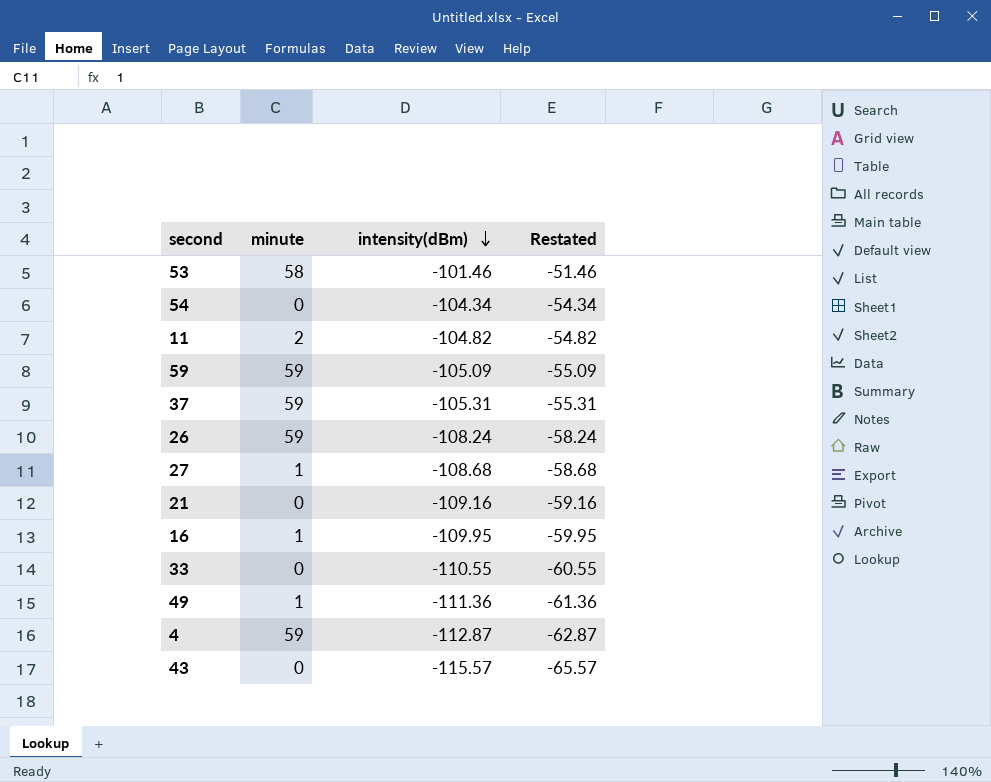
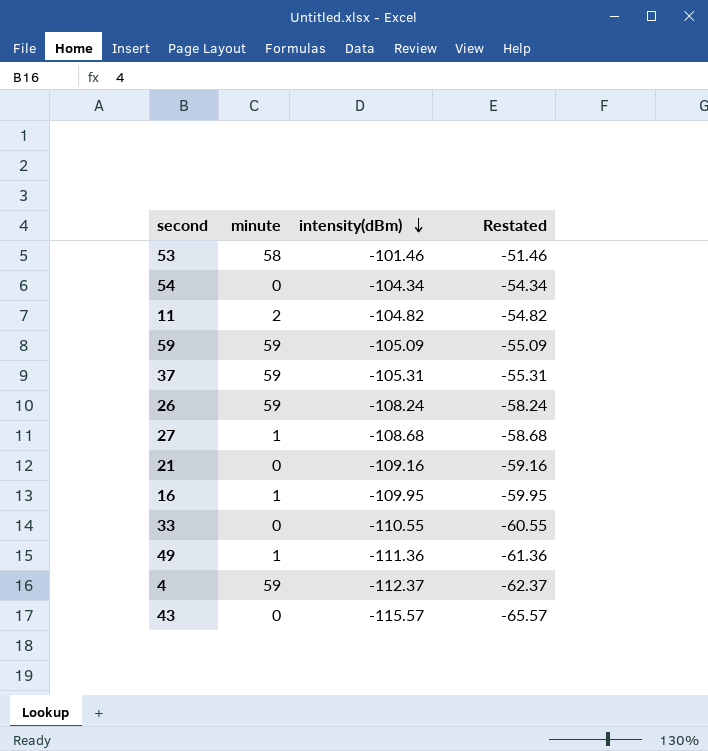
4 | intensity(dBm): -112.87 -> -112.37
4 | Restated: -62.87 -> -62.37

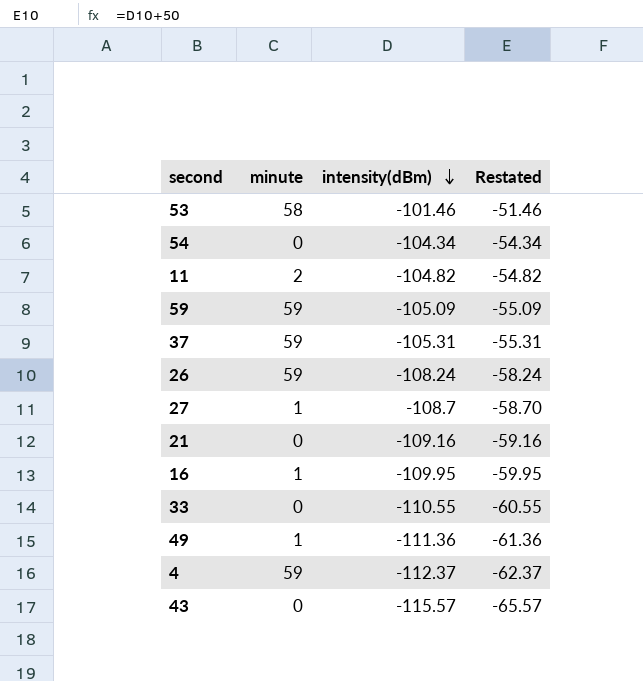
27 | intensity(dBm): -108.68 -> -108.7
27 | Restated: -58.68 -> -58.70

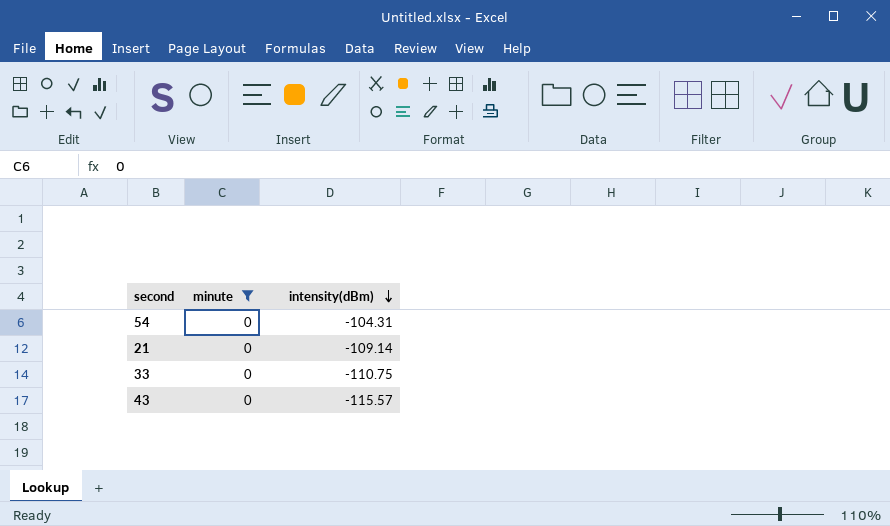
filter: none -> minute = 0
column Restated | formula: [intensity(dBm)] + 50 -> none
54 | intensity(dBm): -104.34 -> -104.31
21 | intensity(dBm): -109.16 -> -109.14
33 | intensity(dBm): -110.55 -> -110.75

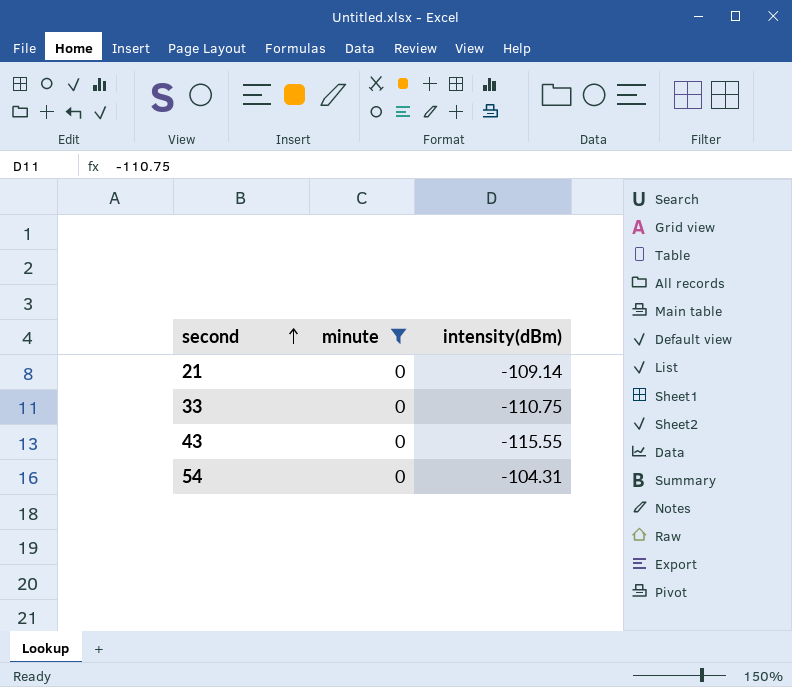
row order: intensity(dBm) descending -> second ascending
43 | intensity(dBm): -115.57 -> -115.55

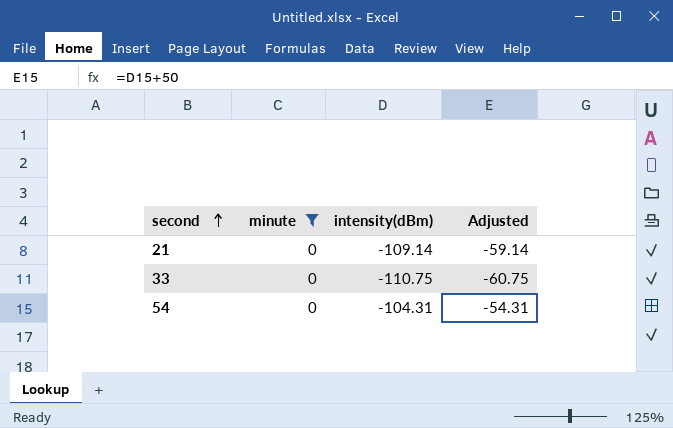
column Adjusted | formula: none -> [intensity(dBm)] + 50
row 43: 0 | -115.55 -> none

